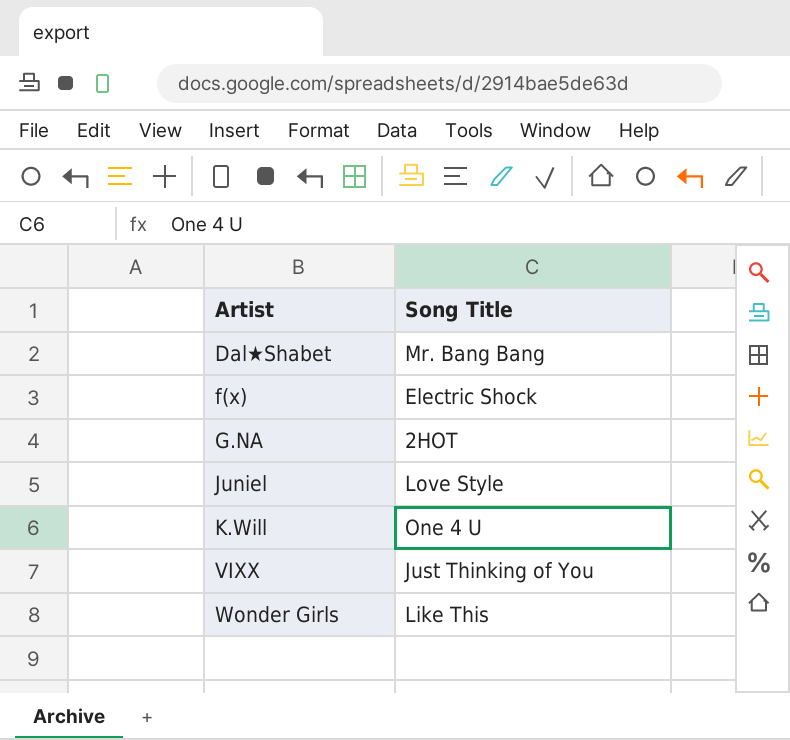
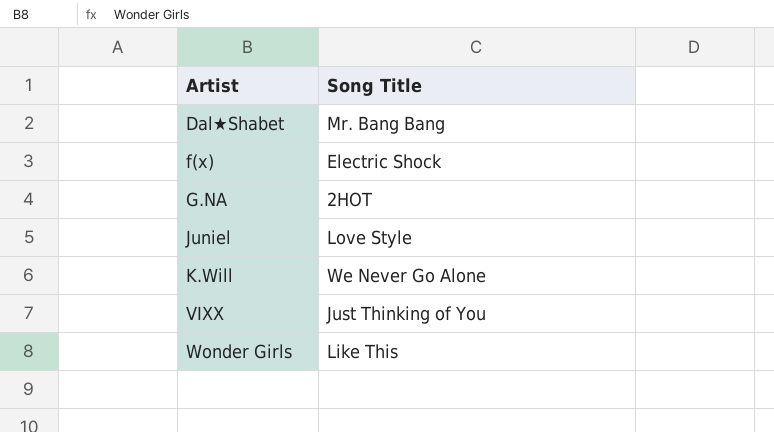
K.Will | Song Title: One 4 U -> We Never Go Alone

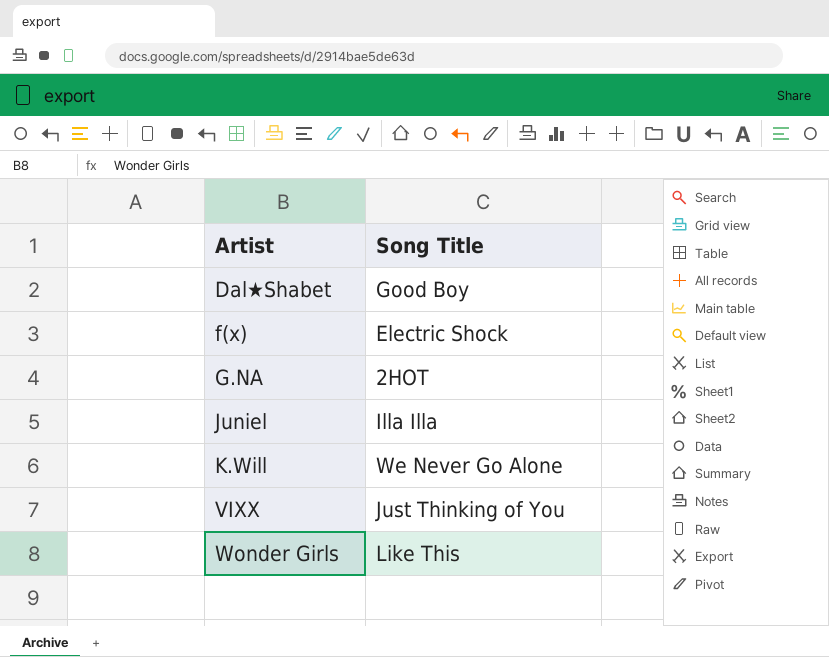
Dal★Shabet | Song Title: Mr. Bang Bang -> Good Boy
Juniel | Song Title: Love Style -> Illa Illa

